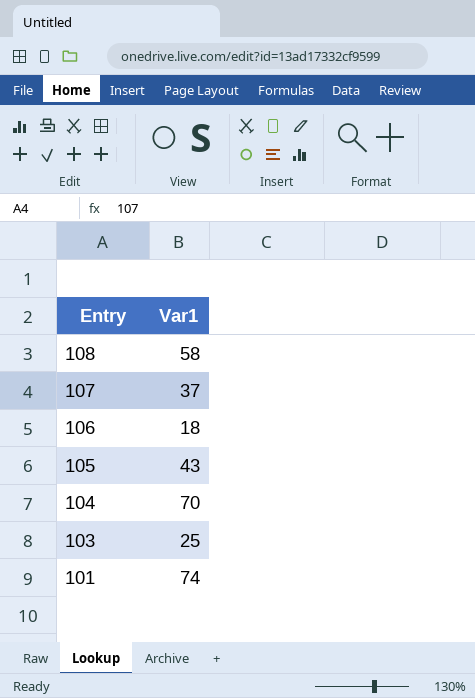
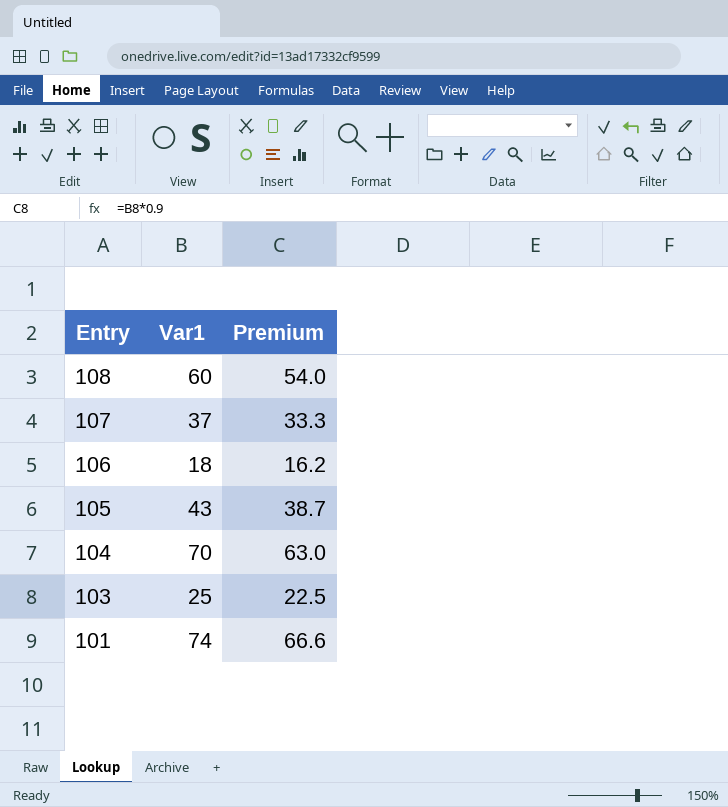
column Premium | formula: none -> [Var1] * 0.9
108 | Var1: 58 -> 60

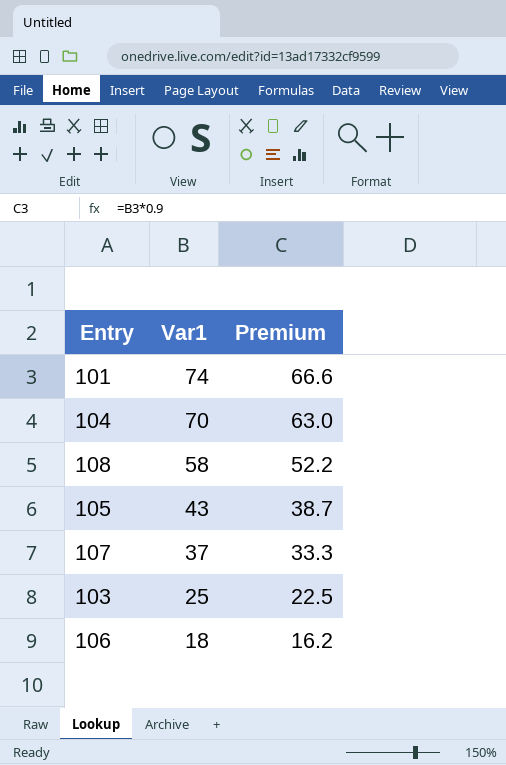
row order: Entry descending -> Var1 descending
108 | Var1: 60 -> 58
108 | Premium: 54.0 -> 52.2

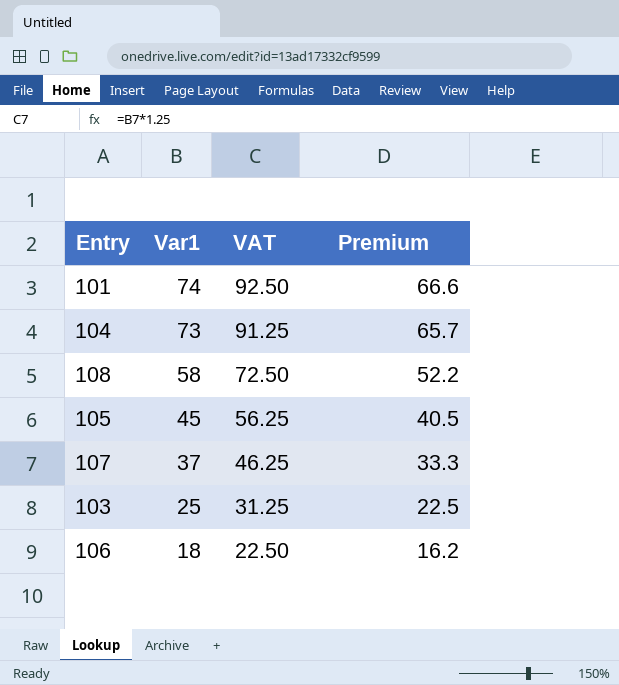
column VAT | formula: none -> [Var1] * 1.25
104 | Var1: 70 -> 73
104 | Premium: 63.0 -> 65.7
105 | Var1: 43 -> 45
105 | Premium: 38.7 -> 40.5

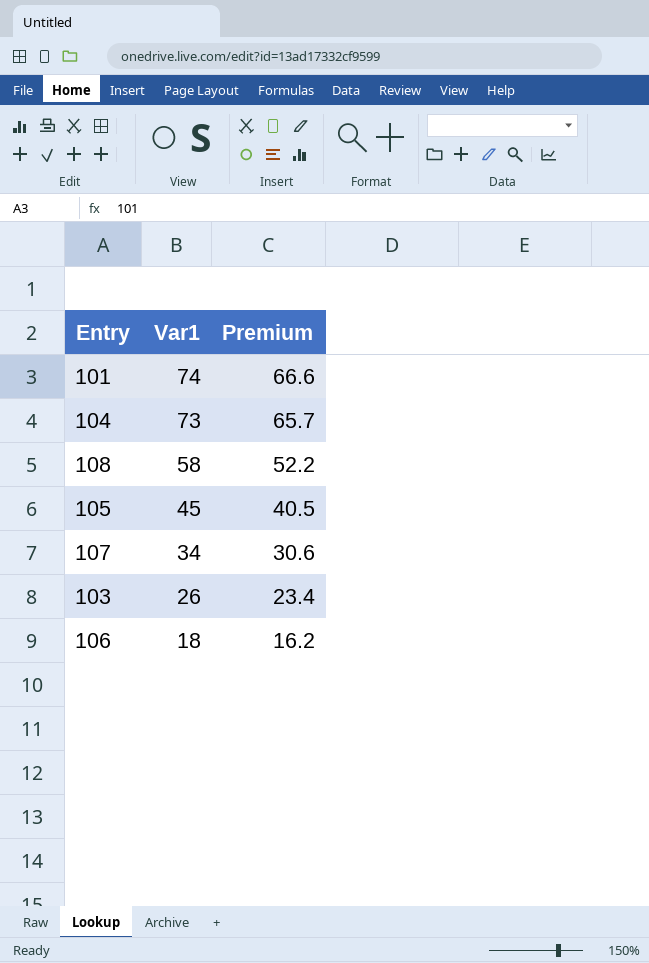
column VAT | formula: [Var1] * 1.25 -> none
107 | Var1: 37 -> 34
107 | Premium: 33.3 -> 30.6
103 | Var1: 25 -> 26
103 | Premium: 22.5 -> 23.4

